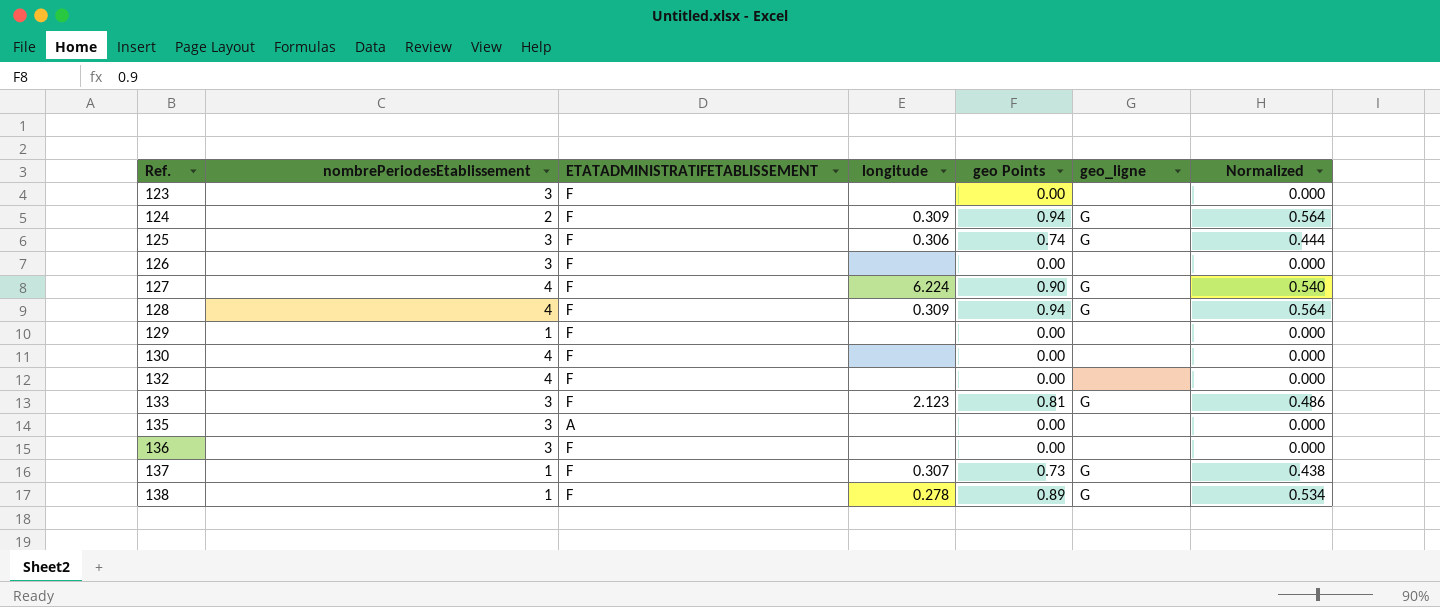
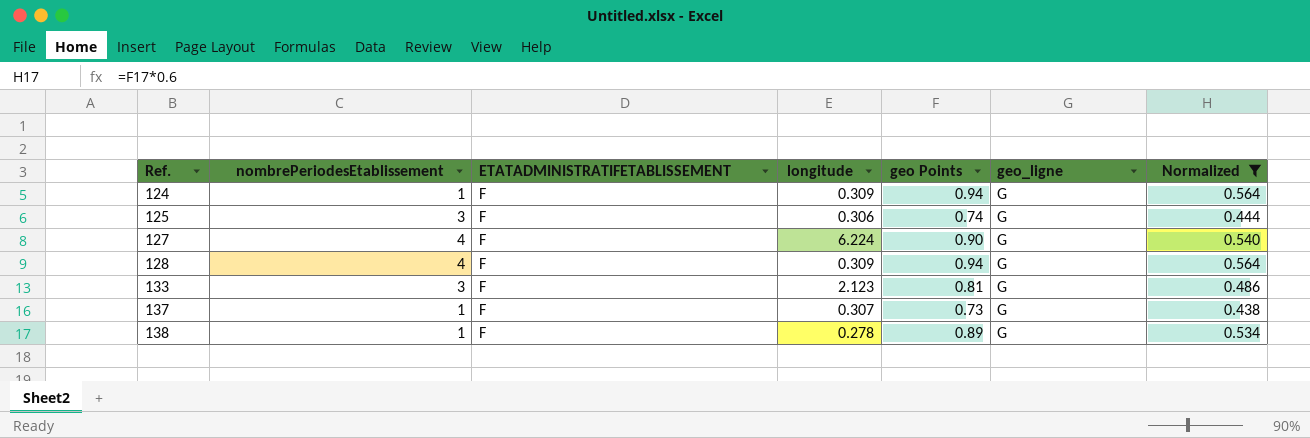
filter: none -> Normalized != 0.000
124 | nombrePeriodesEtablissement: 2 -> 1

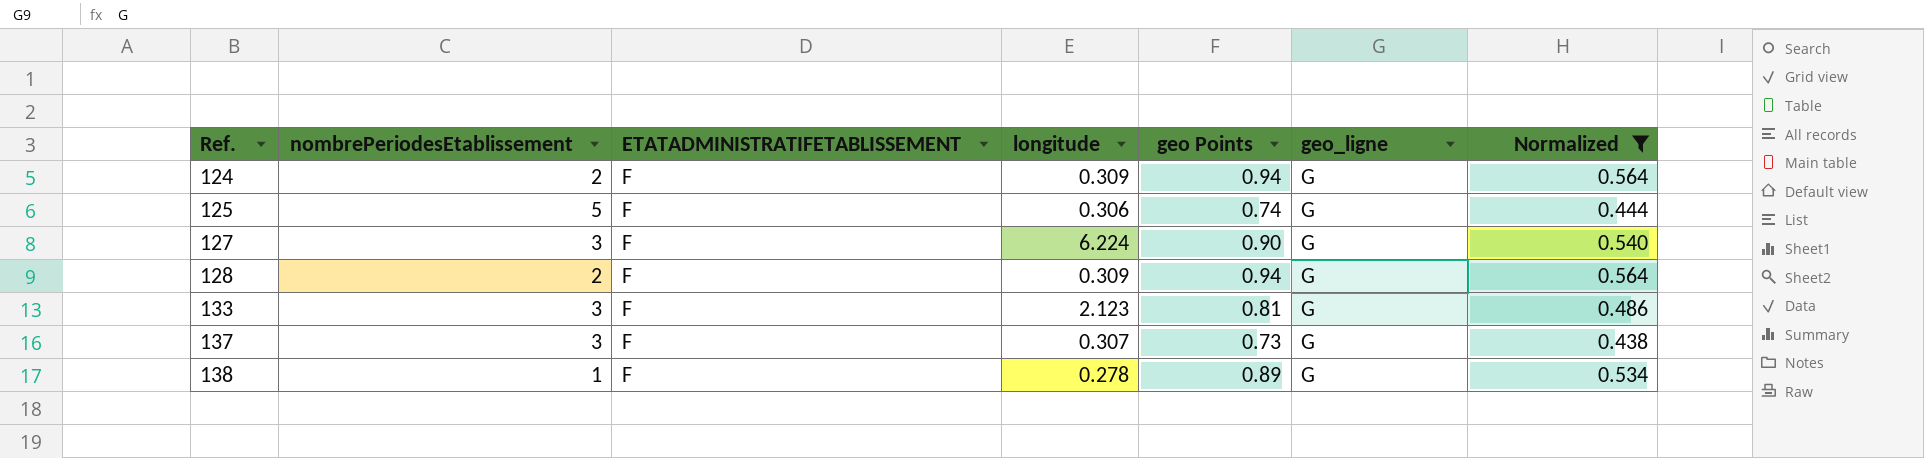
124 | nombrePeriodesEtablissement: 1 -> 2
125 | nombrePeriodesEtablissement: 3 -> 5
127 | nombrePeriodesEtablissement: 4 -> 3
128 | nombrePeriodesEtablissement: 4 -> 2
137 | nombrePeriodesEtablissement: 1 -> 3

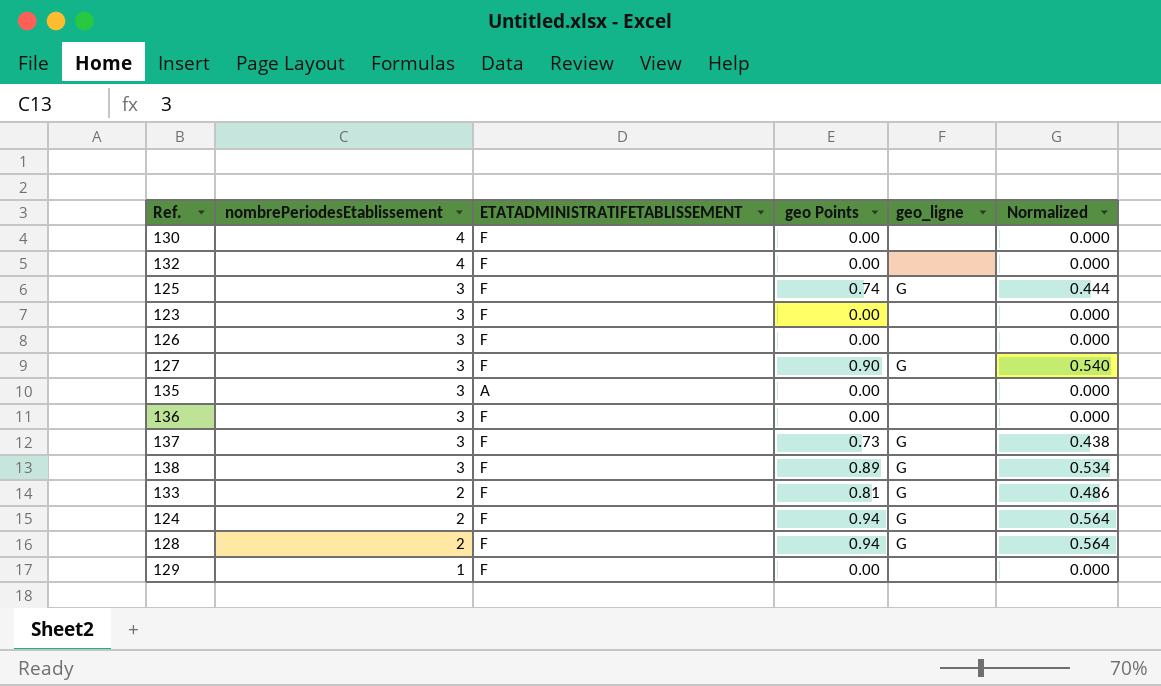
filter: Normalized != 0.000 -> none
row order: Ref. ascending -> nombrePeriodesEtablissement descending
column longitude | position: 4 -> none
125 | nombrePeriodesEtablissement: 5 -> 3
138 | nombrePeriodesEtablissement: 1 -> 3
133 | nombrePeriodesEtablissement: 3 -> 2

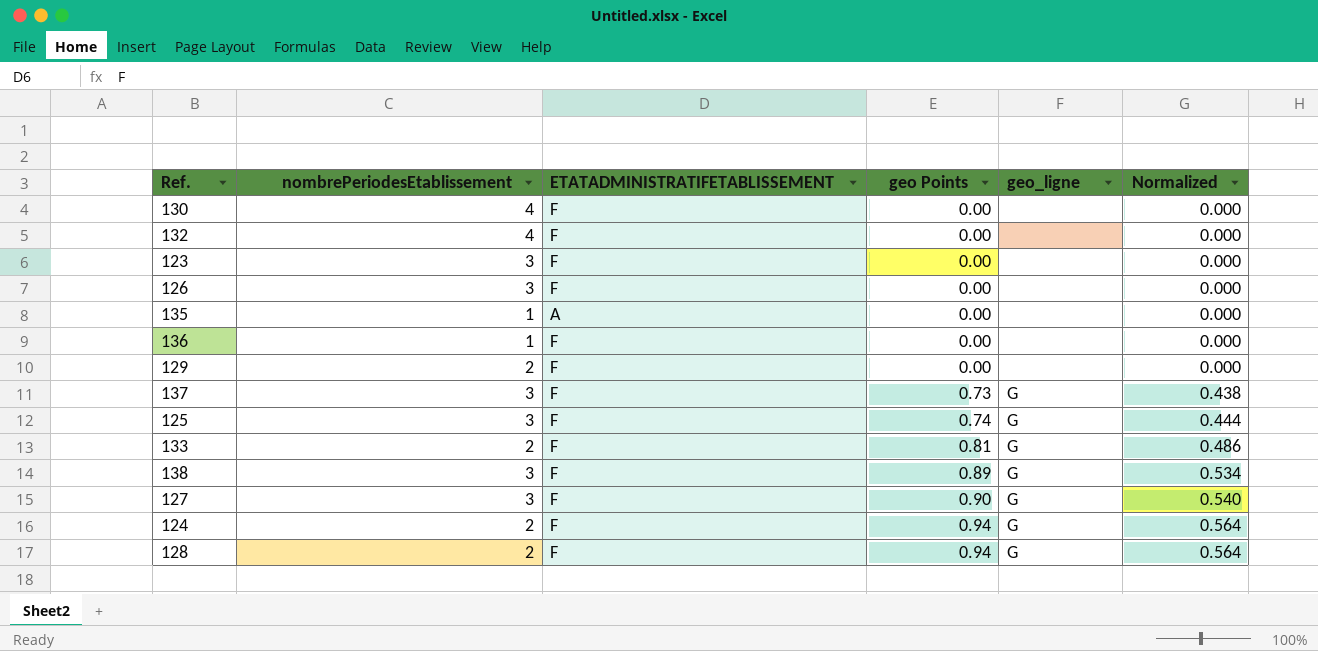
row order: nombrePeriodesEtablissement descending -> geo Points ascending
135 | nombrePeriodesEtablissement: 3 -> 1
136 | nombrePeriodesEtablissement: 3 -> 1
129 | nombrePeriodesEtablissement: 1 -> 2

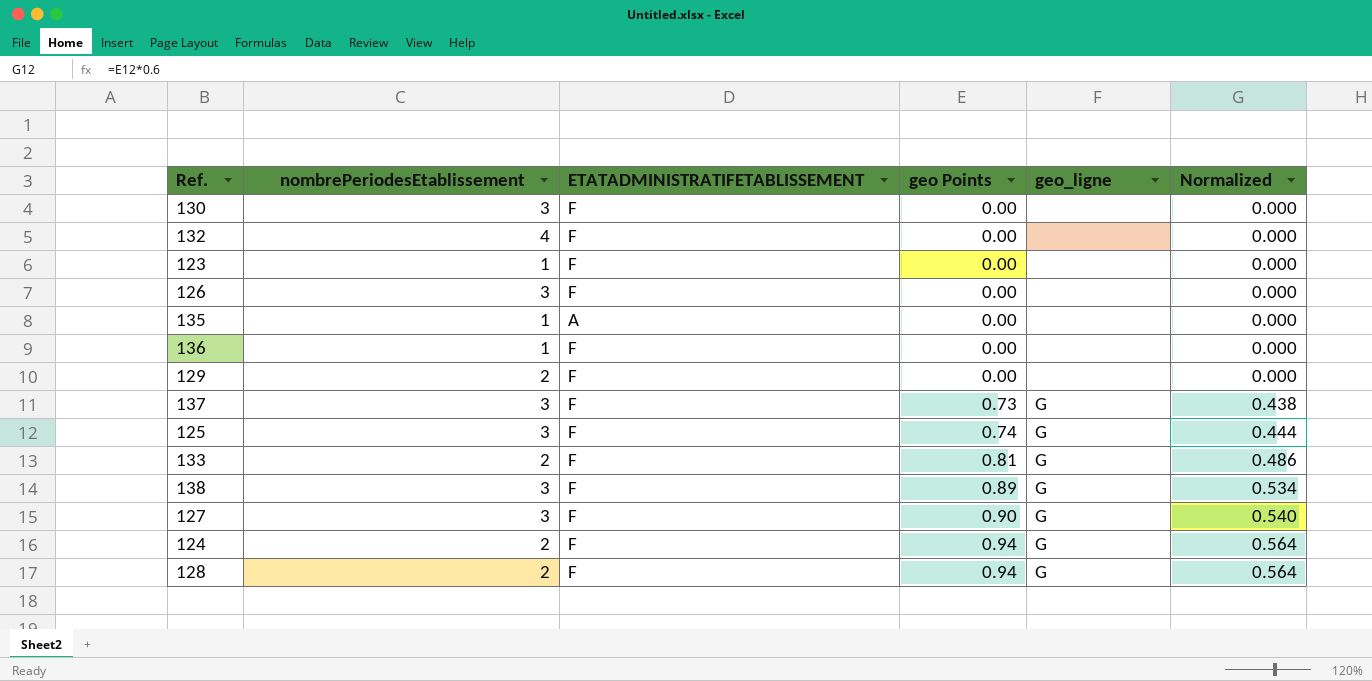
130 | nombrePeriodesEtablissement: 4 -> 3
123 | nombrePeriodesEtablissement: 3 -> 1

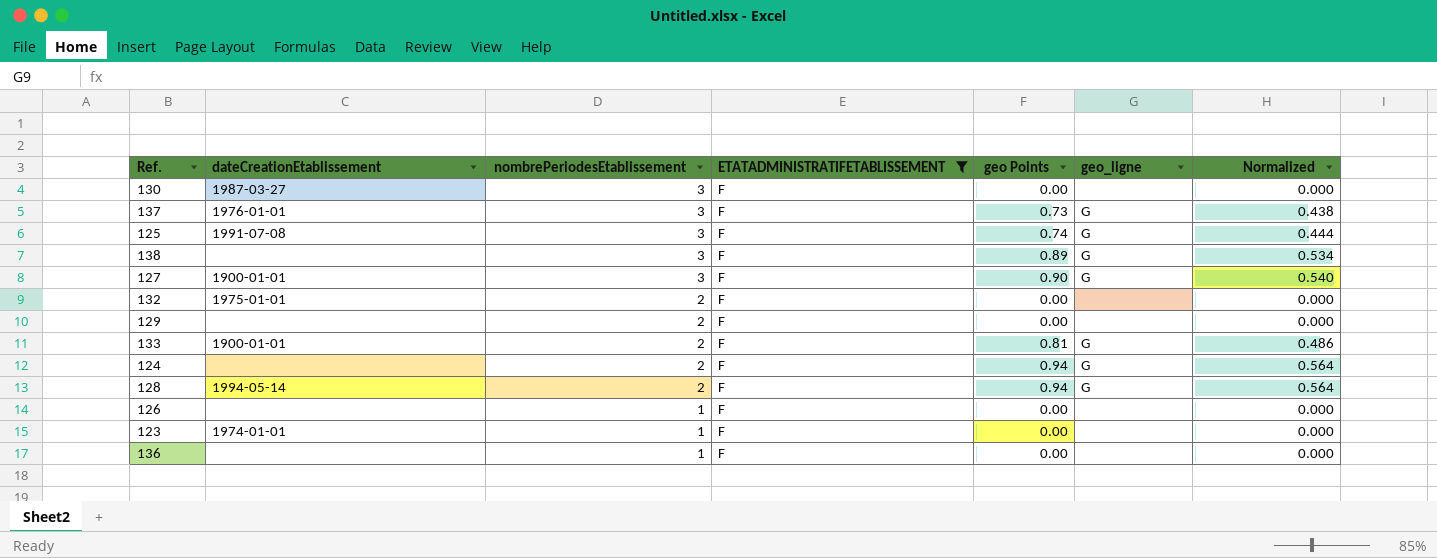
filter: none -> ETATADMINISTRATIFETABLISSEMENT = F
row order: geo Points ascending -> nombrePeriodesEtablissement descending
column dateCreationEtablissement | position: none -> 2
132 | nombrePeriodesEtablissement: 4 -> 2
126 | nombrePeriodesEtablissement: 3 -> 1

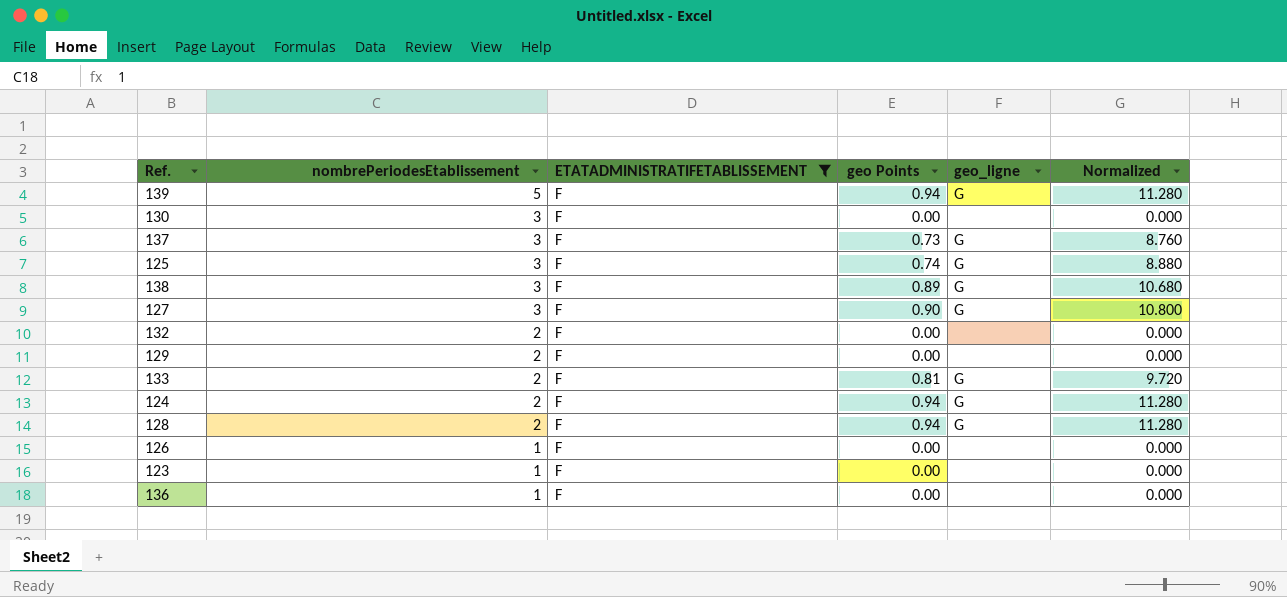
column dateCreationEtablissement | position: 2 -> none
column Normalized | formula: [geo Points] * 0.6 -> [geo Points] * 12
row 139: none -> 5 | F | 0.94 | G | 11.280

